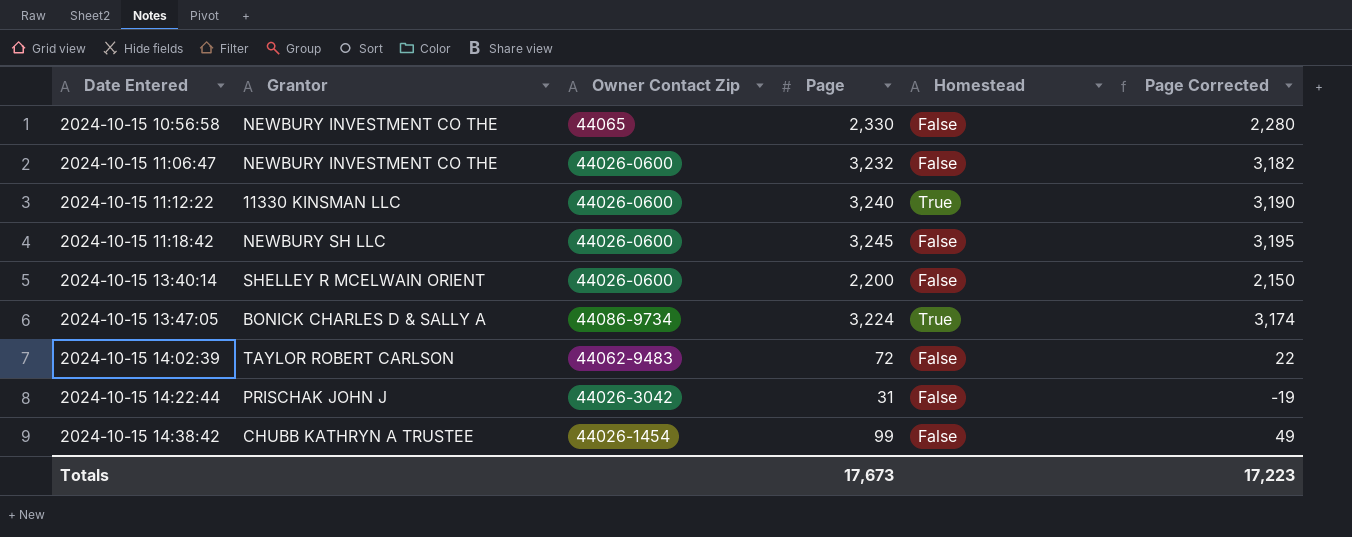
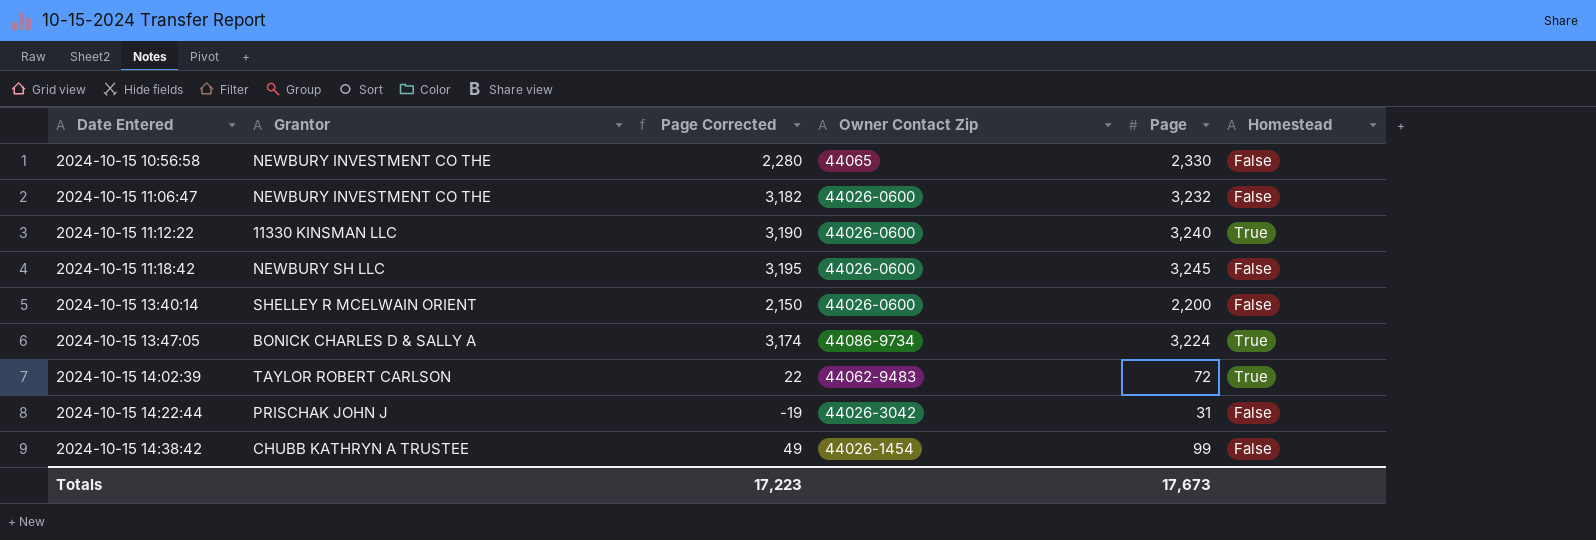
column Page Corrected | position: 6 -> 3
2024-10-15 14:02:39 | Homestead: False -> True

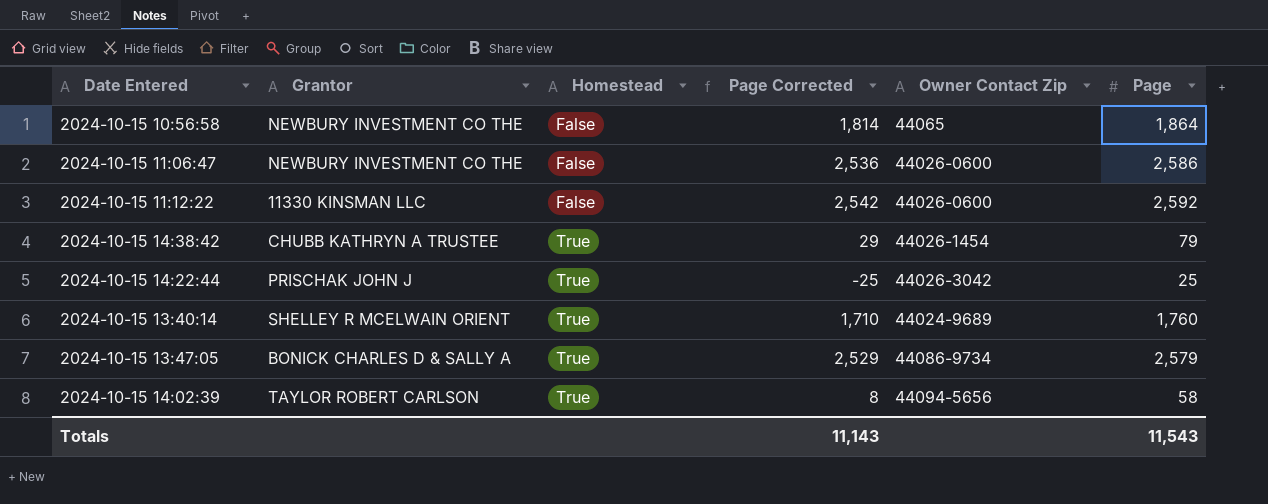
row order: Date Entered ascending -> Homestead ascending
column Homestead | position: 6 -> 3
row 2024-10-15 11:18:42: NEWBURY SH LLC | 3,195 | 44026-0600 | 3,245 | False -> none
2024-10-15 10:56:58 | Page Corrected: 2,280 -> 1,814
2024-10-15 10:56:58 | Page: 2,330 -> 1,864
2024-10-15 11:06:47 | Page Corrected: 3,182 -> 2,536
2024-10-15 11:06:47 | Page: 3,232 -> 2,586
2024-10-15 11:12:22 | Homestead: True -> False
2024-10-15 11:12:22 | Page Corrected: 3,190 -> 2,542
2024-10-15 11:12:22 | Page: 3,240 -> 2,592
2024-10-15 14:38:42 | Homestead: False -> True
2024-10-15 14:38:42 | Page Corrected: 49 -> 29
2024-10-15 14:38:42 | Page: 99 -> 79
2024-10-15 14:22:44 | Homestead: False -> True
2024-10-15 14:22:44 | Page Corrected: -19 -> -25
2024-10-15 14:22:44 | Page: 31 -> 25
2024-10-15 13:40:14 | Homestead: False -> True
2024-10-15 13:40:14 | Page Corrected: 2,150 -> 1,710
2024-10-15 13:40:14 | Owner Contact Zip: 44026-0600 -> 44024-9689
2024-10-15 13:40:14 | Page: 2,200 -> 1,760
2024-10-15 13:47:05 | Page Corrected: 3,174 -> 2,529
2024-10-15 13:47:05 | Page: 3,224 -> 2,579
2024-10-15 14:02:39 | Page Corrected: 22 -> 8
2024-10-15 14:02:39 | Owner Contact Zip: 44062-9483 -> 44094-5656
2024-10-15 14:02:39 | Page: 72 -> 58
Totals | Page Corrected: 17,223 -> 11,143
Totals | Page: 17,673 -> 11,543

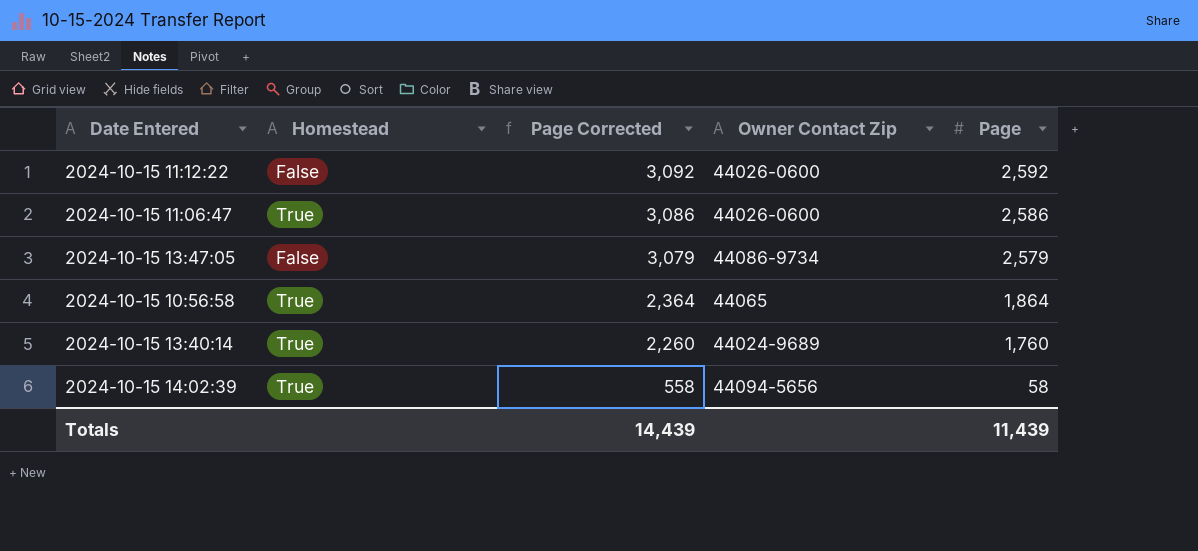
row order: Homestead ascending -> Page Corrected descending
column Grantor | position: 2 -> none
column Page Corrected | formula: [Page] - 50 -> [Page] + 500
row 2024-10-15 14:38:42: CHUBB KATHRYN A TRUSTEE | True | 29 | 44026-1454 | 79 -> none
row 2024-10-15 14:22:44: PRISCHAK JOHN J | True | -25 | 44026-3042 | 25 -> none
2024-10-15 11:06:47 | Homestead: False -> True
2024-10-15 13:47:05 | Homestead: True -> False
2024-10-15 10:56:58 | Homestead: False -> True
Totals | Page Corrected: 11,143 -> 14,439
Totals | Page: 11,543 -> 11,439

